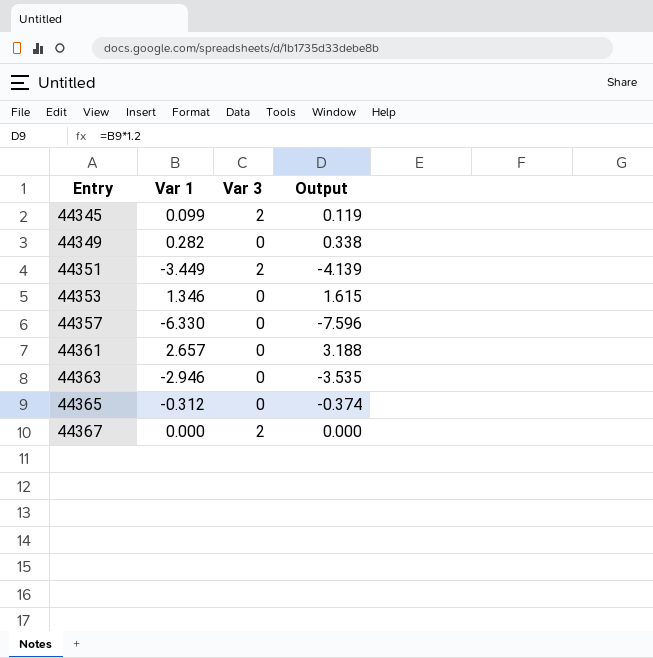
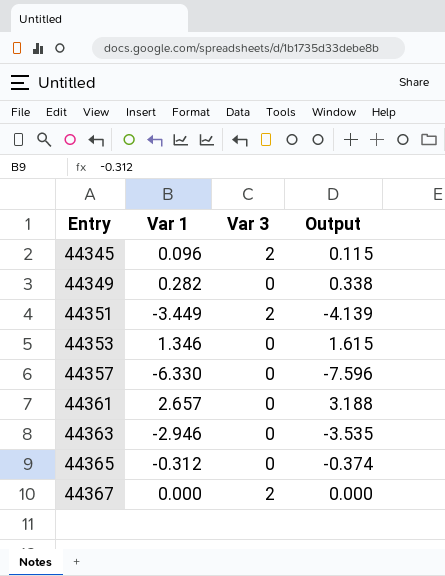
44345 | Var 1: 0.099 -> 0.096
44345 | Output: 0.119 -> 0.115

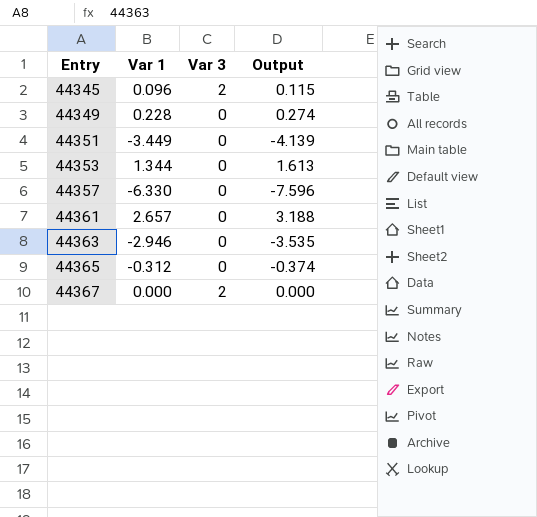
44349 | Var 1: 0.282 -> 0.228
44349 | Output: 0.338 -> 0.274
44351 | Var 3: 2 -> 0
44353 | Var 1: 1.346 -> 1.344
44353 | Output: 1.615 -> 1.613

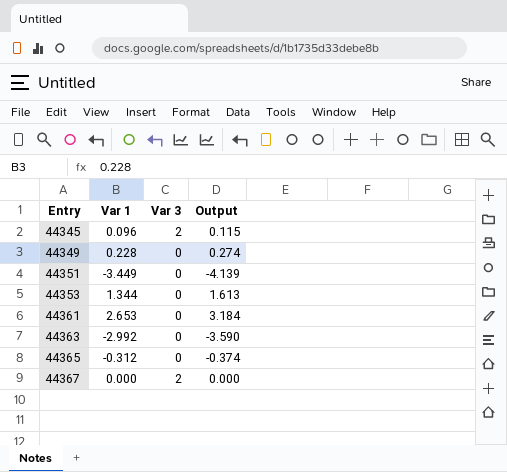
row 44357: -6.330 | 0 | -7.596 -> none
44361 | Var 1: 2.657 -> 2.653
44361 | Output: 3.188 -> 3.184
44363 | Var 1: -2.946 -> -2.992
44363 | Output: -3.535 -> -3.590

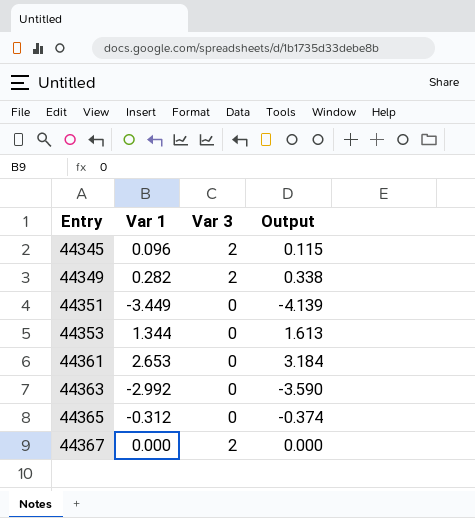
44349 | Var 1: 0.228 -> 0.282
44349 | Var 3: 0 -> 2
44349 | Output: 0.274 -> 0.338

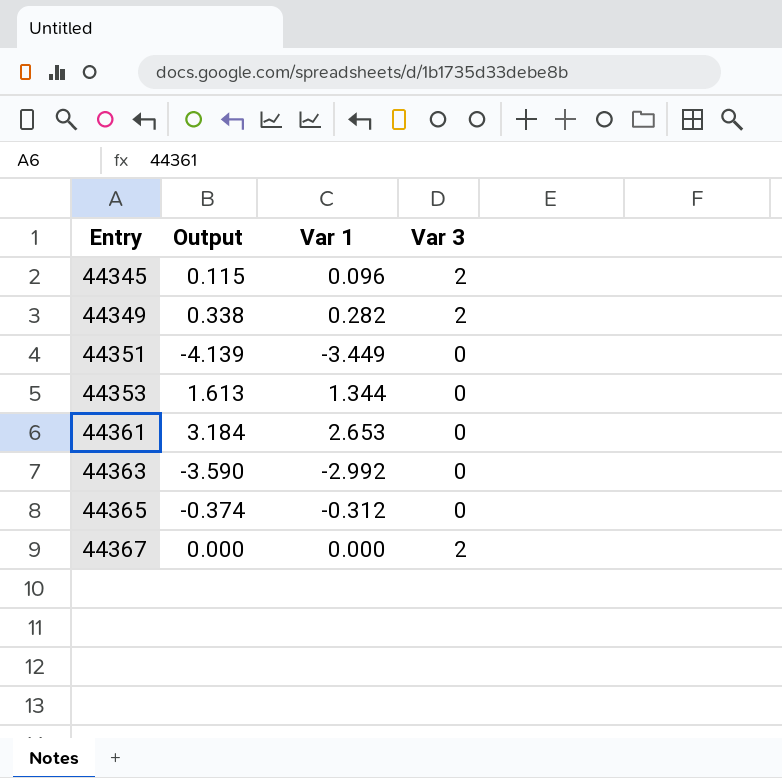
column Output | position: 4 -> 2

